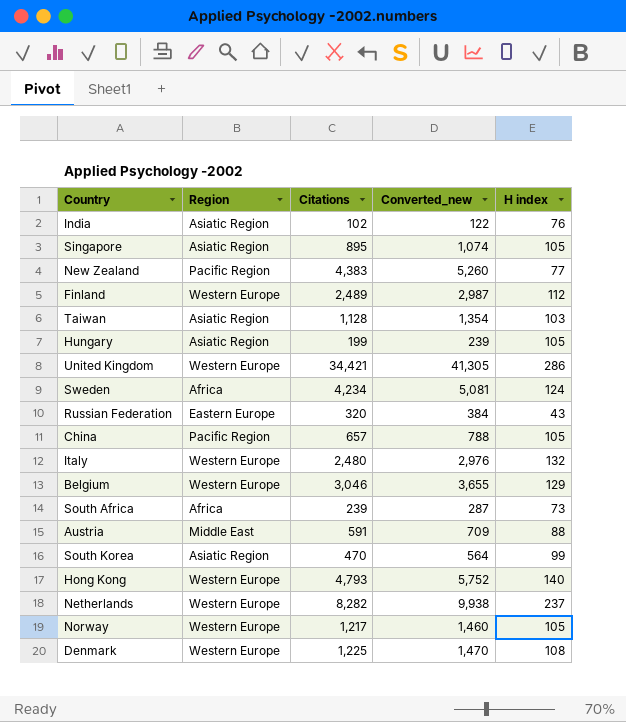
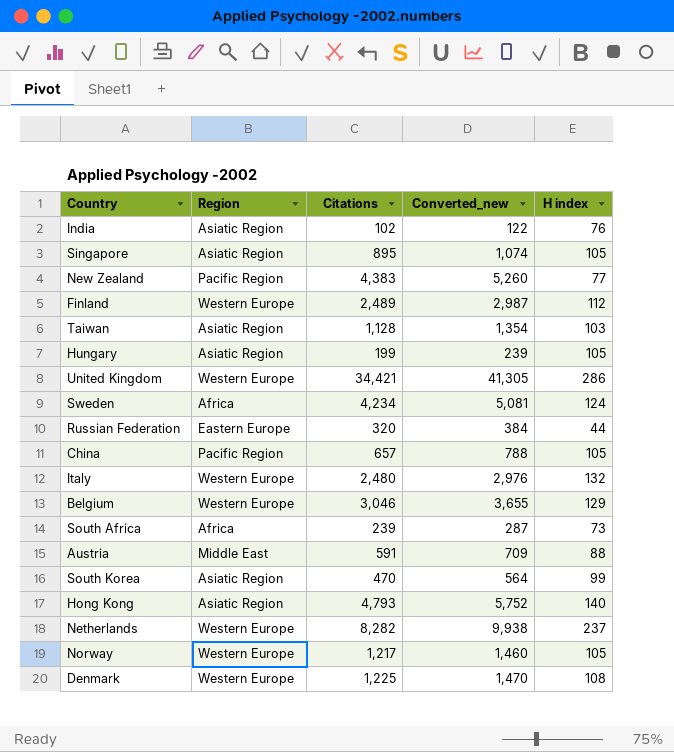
Russian Federation | H index: 43 -> 44
Hong Kong | Region: Western Europe -> Asiatic Region

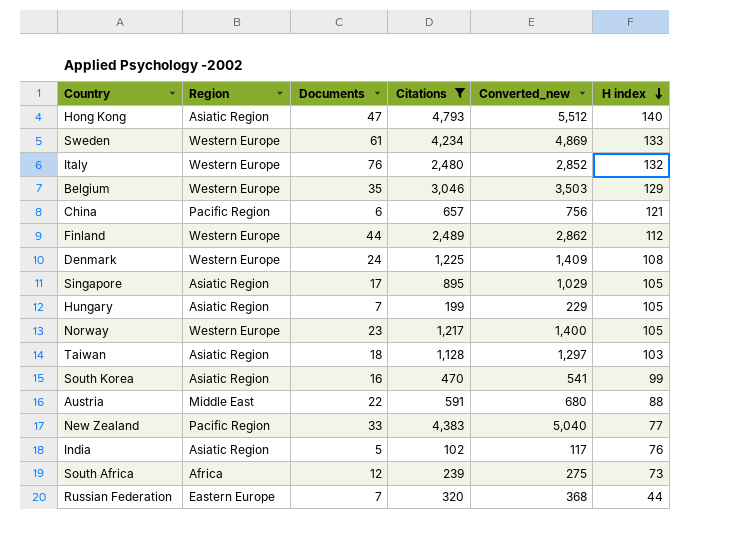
filter: none -> Citations <= 4,793
row order: none -> H index descending
column Documents | position: none -> 3
column Converted_new | formula: [Citations] * 1.2 -> [Citations] * 1.15
Sweden | Region: Africa -> Western Europe
Sweden | H index: 124 -> 133
China | H index: 105 -> 121

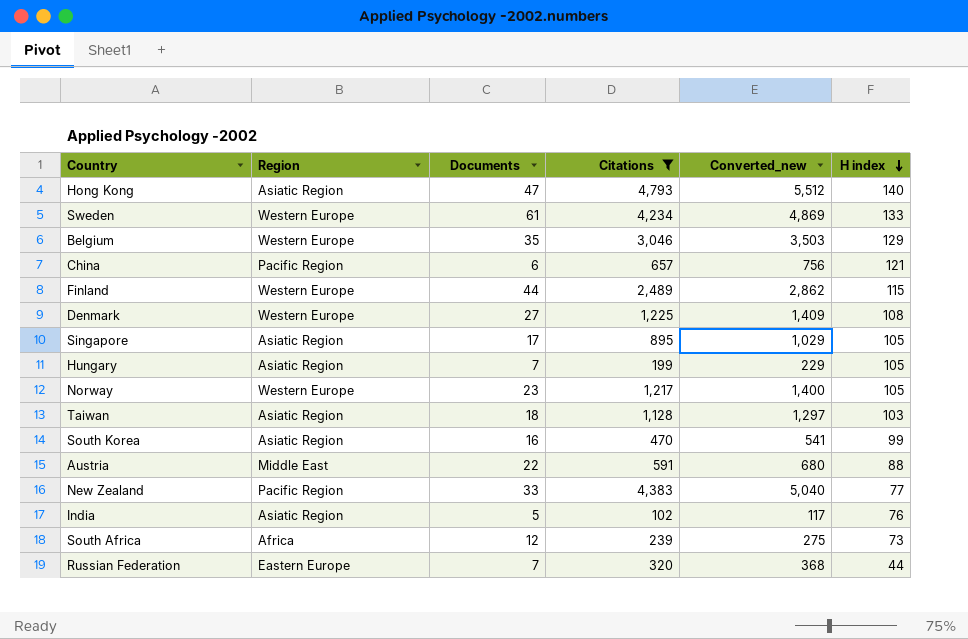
row Italy: Western Europe | 76 | 2,480 | 2,852 | 132 -> none
Finland | H index: 112 -> 115
Denmark | Documents: 24 -> 27

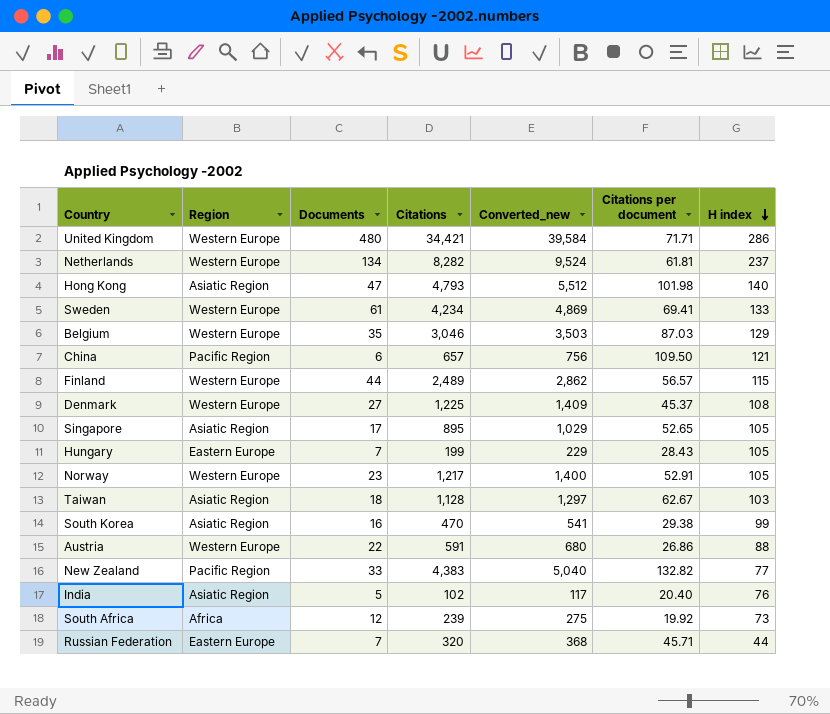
filter: Citations <= 4,793 -> none
column Citations per document | formula: none -> [Citations] / [Documents]
Hungary | Region: Asiatic Region -> Eastern Europe
Austria | Region: Middle East -> Western Europe

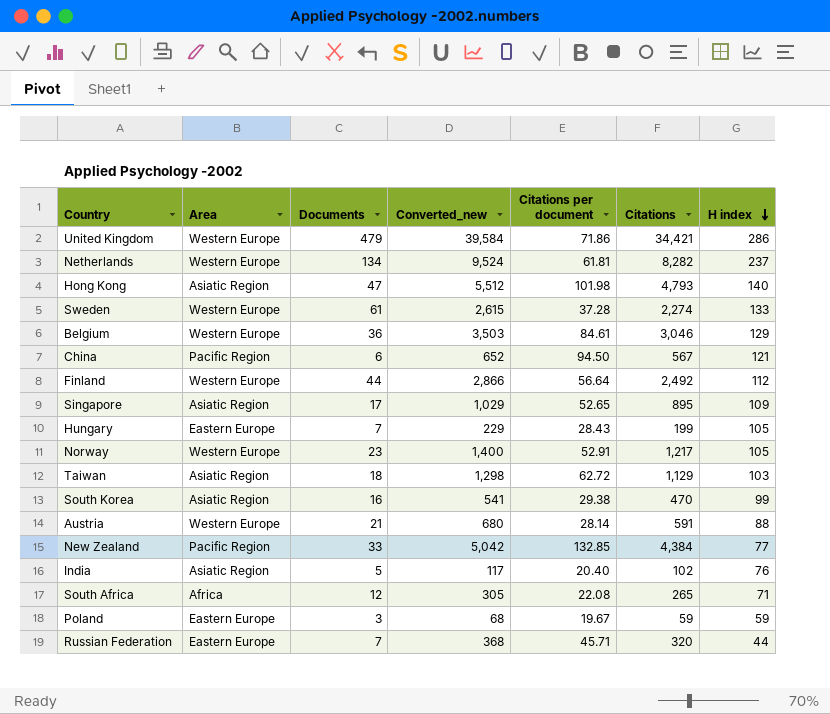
column name: Region -> Area
column Citations | position: 4 -> 6
row Denmark: Western Europe | 27 | 1,225 | 1,409 | 45.37 | 108 -> none
United Kingdom | Documents: 480 -> 479
United Kingdom | Citations per document: 71.71 -> 71.86
Sweden | Converted_new: 4,869 -> 2,615
Sweden | Citations per document: 69.41 -> 37.28
Sweden | Citations: 4,234 -> 2,274
Belgium | Documents: 35 -> 36
Belgium | Citations per document: 87.03 -> 84.61
China | Converted_new: 756 -> 652
China | Citations per document: 109.50 -> 94.50
China | Citations: 657 -> 567
Finland | Converted_new: 2,862 -> 2,866
Finland | Citations per document: 56.57 -> 56.64
Finland | Citations: 2,489 -> 2,492
Finland | H index: 115 -> 112
Singapore | H index: 105 -> 109
Taiwan | Converted_new: 1,297 -> 1,298
Taiwan | Citations per document: 62.67 -> 62.72
Taiwan | Citations: 1,128 -> 1,129
Austria | Documents: 22 -> 21
Austria | Citations per document: 26.86 -> 28.14
New Zealand | Converted_new: 5,040 -> 5,042
New Zealand | Citations per document: 132.82 -> 132.85
New Zealand | Citations: 4,383 -> 4,384
South Africa | Converted_new: 275 -> 305
South Africa | Citations per document: 19.92 -> 22.08
South Africa | Citations: 239 -> 265
South Africa | H index: 73 -> 71
row Poland: none -> Eastern Europe | 3 | 68 | 19.67 | 59 | 59

